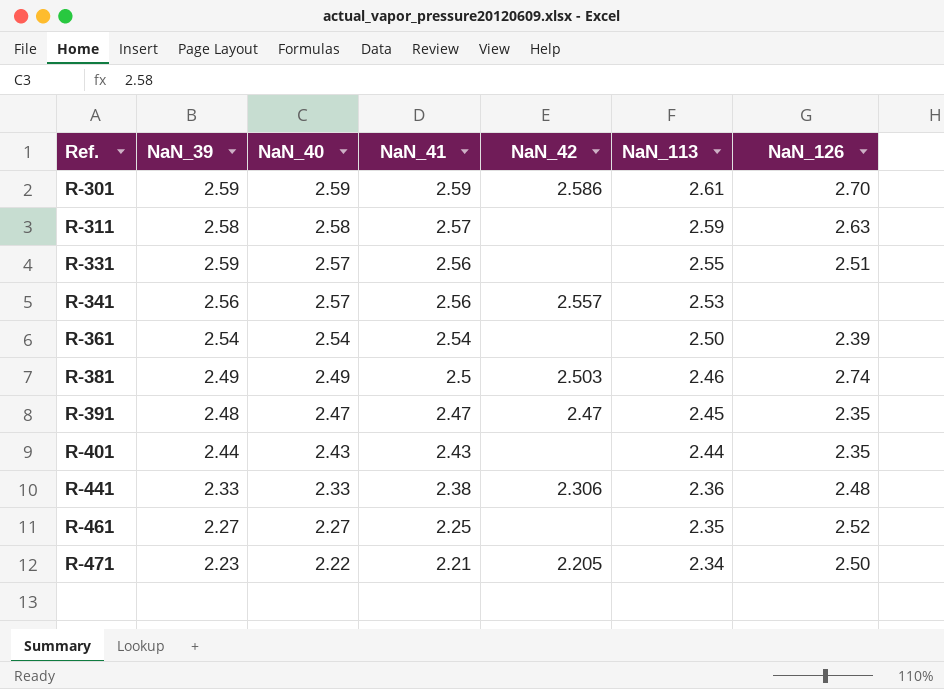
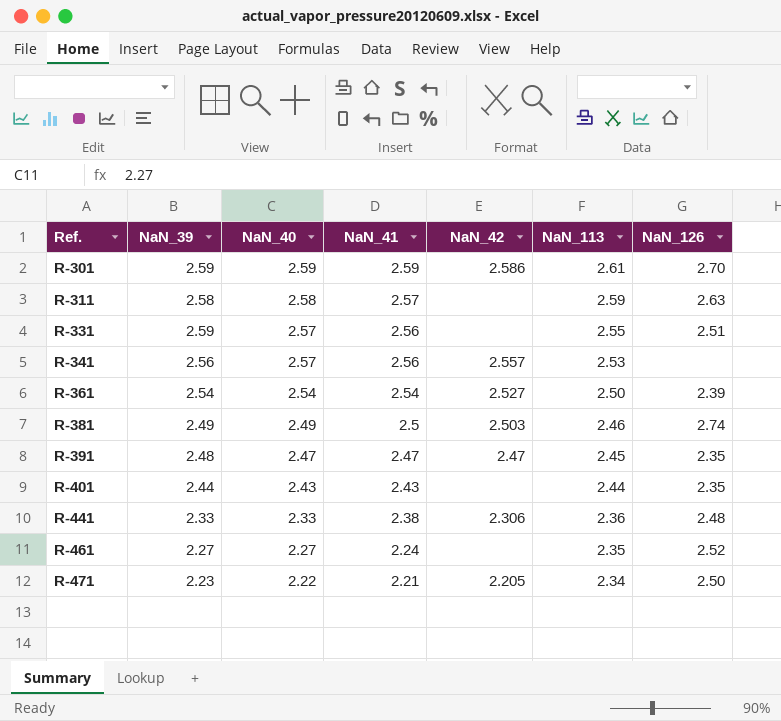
R-361 | NaN_42: none -> 2.527
R-461 | NaN_41: 2.25 -> 2.24

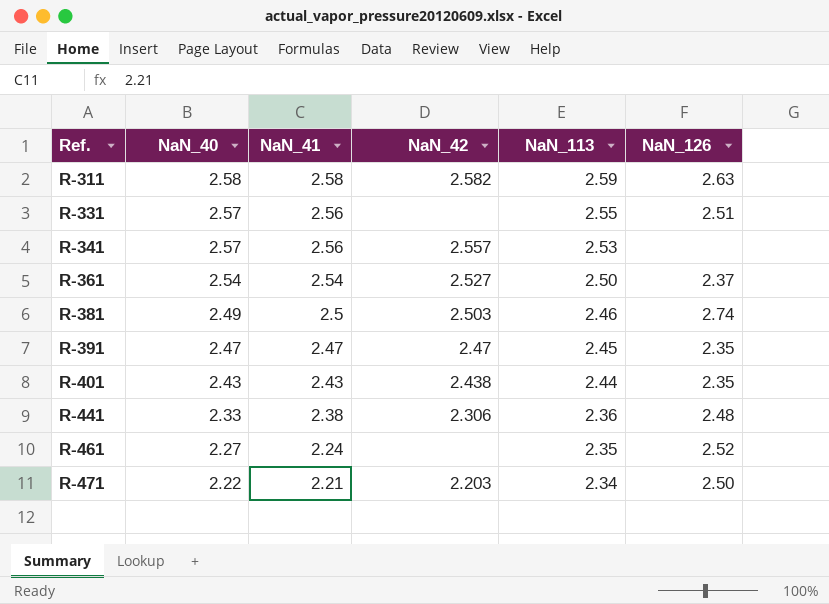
column NaN_39 | position: 2 -> none
row R-301: 2.59 | 2.59 | 2.59 | 2.586 | 2.61 | 2.70 -> none
R-311 | NaN_41: 2.57 -> 2.58
R-311 | NaN_42: none -> 2.582
R-361 | NaN_126: 2.39 -> 2.37
R-401 | NaN_42: none -> 2.438
R-471 | NaN_42: 2.205 -> 2.203

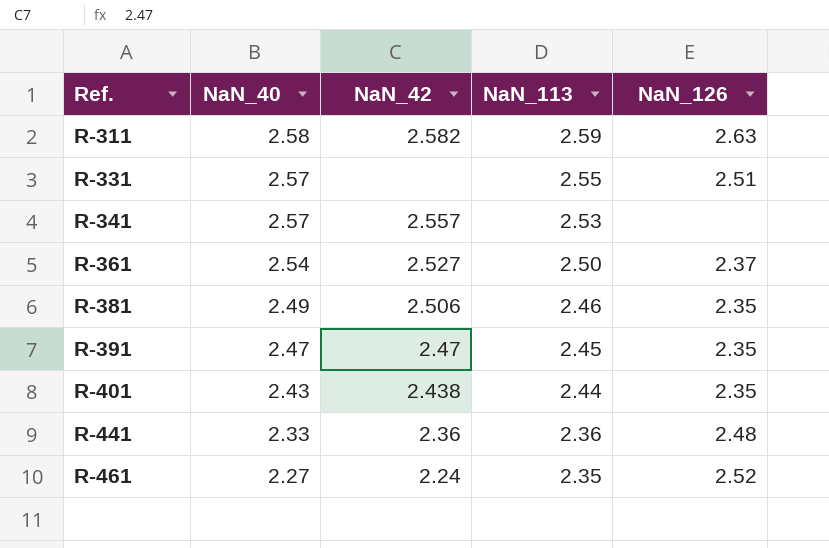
column NaN_41 | position: 3 -> none
row R-471: 2.22 | 2.21 | 2.203 | 2.34 | 2.50 -> none
R-381 | NaN_42: 2.503 -> 2.506
R-381 | NaN_126: 2.74 -> 2.35
R-441 | NaN_42: 2.306 -> 2.36
R-461 | NaN_42: none -> 2.24

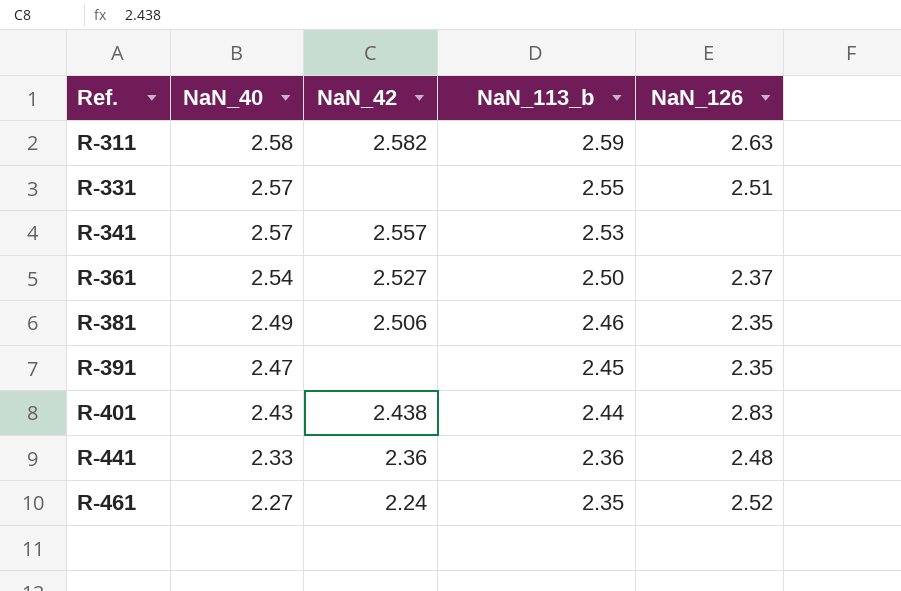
column name: NaN_113 -> NaN_113_b
R-391 | NaN_42: 2.47 -> none
R-401 | NaN_126: 2.35 -> 2.83

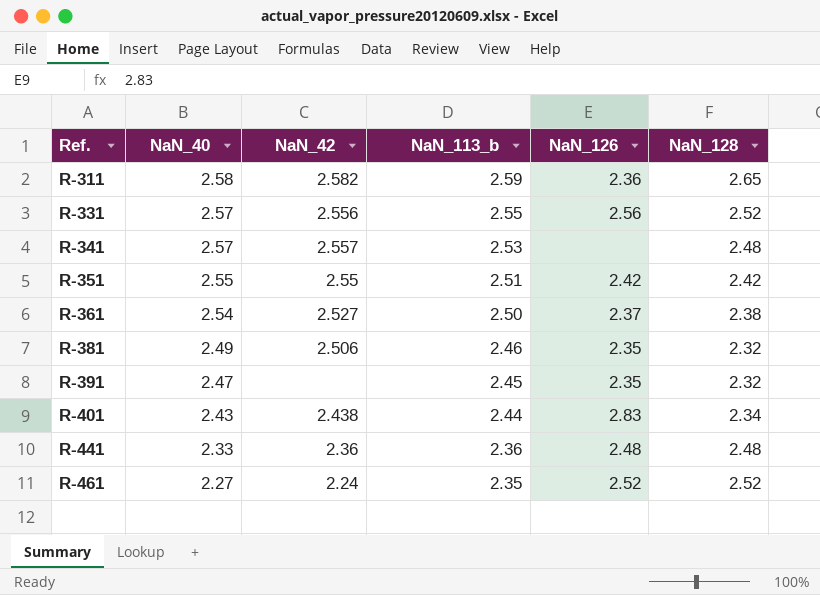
column NaN_128 | position: none -> 6
R-311 | NaN_126: 2.63 -> 2.36
R-331 | NaN_42: none -> 2.556
R-331 | NaN_126: 2.51 -> 2.56
row R-351: none -> 2.55 | 2.55 | 2.51 | 2.42 | 2.42

